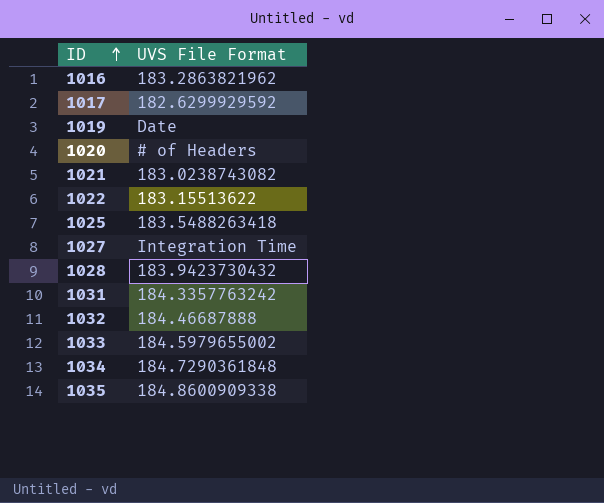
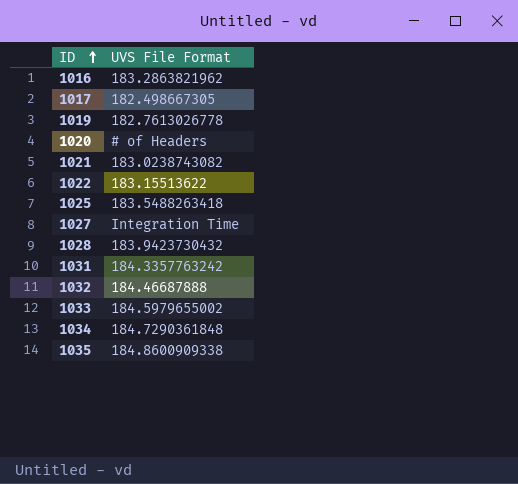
1017 | UVS File Format: 182.6299929592 -> 182.498667305
1019 | UVS File Format: Date -> 182.7613026778

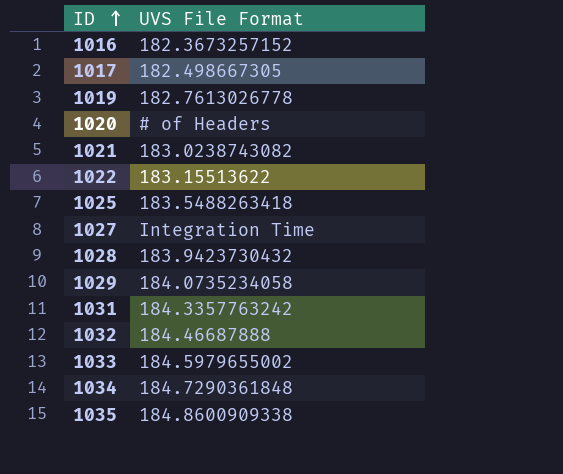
1016 | UVS File Format: 183.2863821962 -> 182.3673257152
row 1029: none -> 184.0735234058

